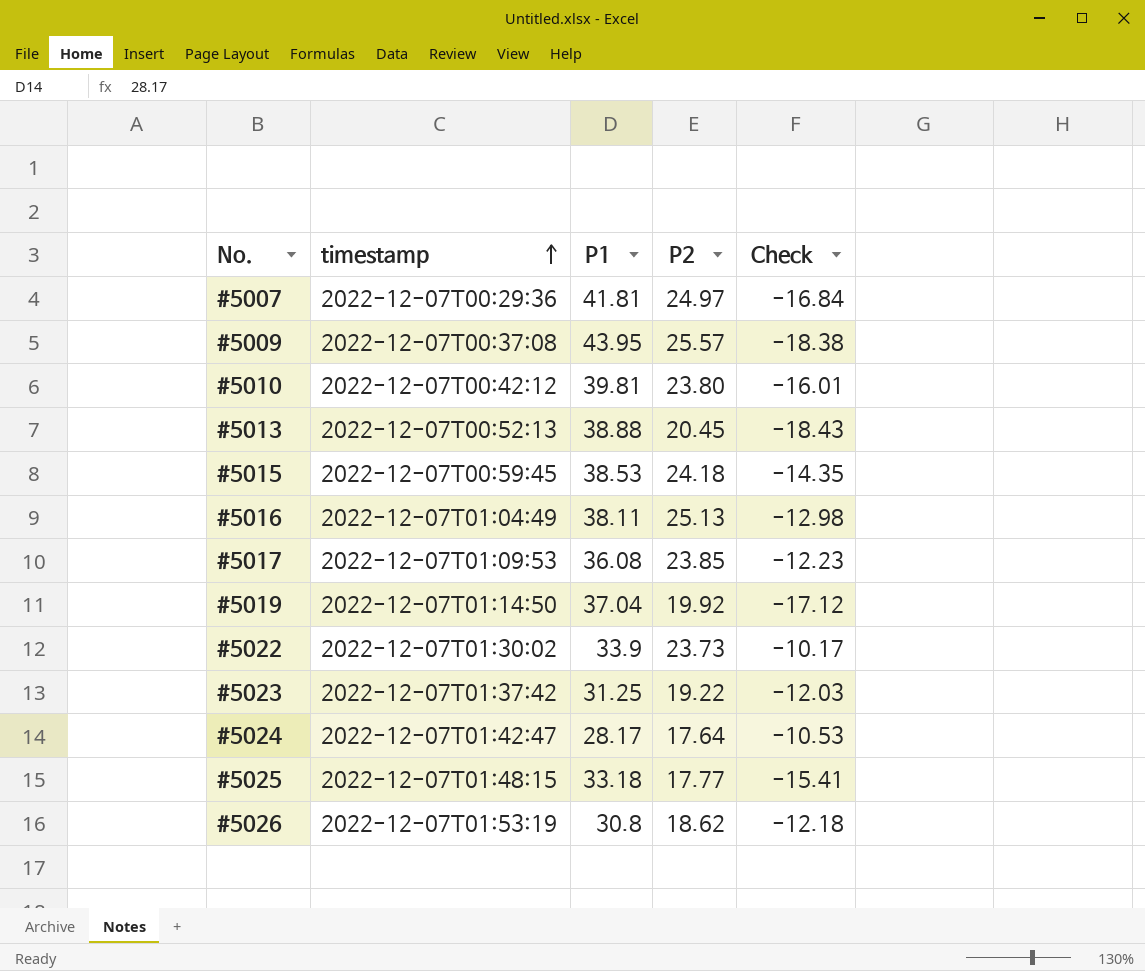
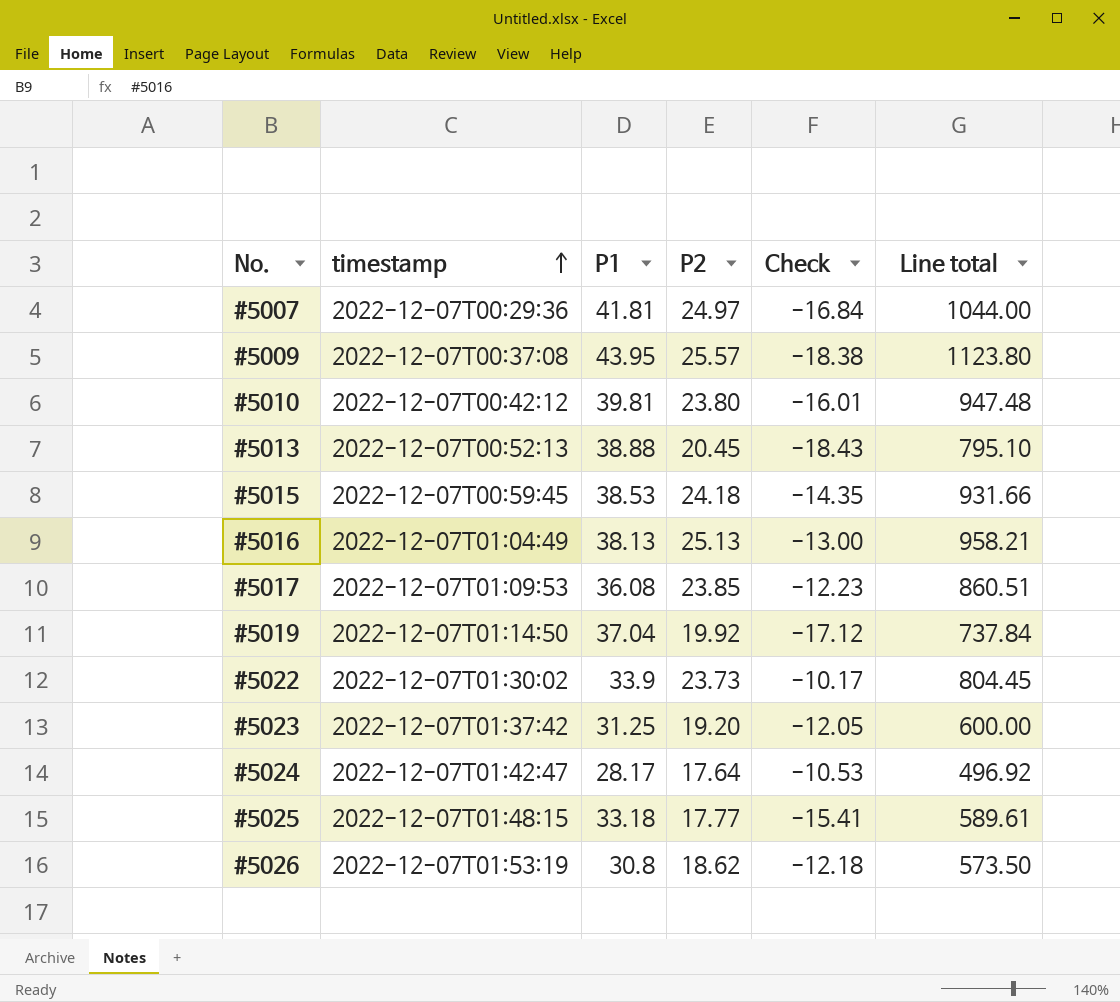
column Line total | formula: none -> [P1] * [P2]
#5016 | P1: 38.11 -> 38.13
#5016 | Check: -12.98 -> -13.00
#5023 | P2: 19.22 -> 19.20
#5023 | Check: -12.03 -> -12.05

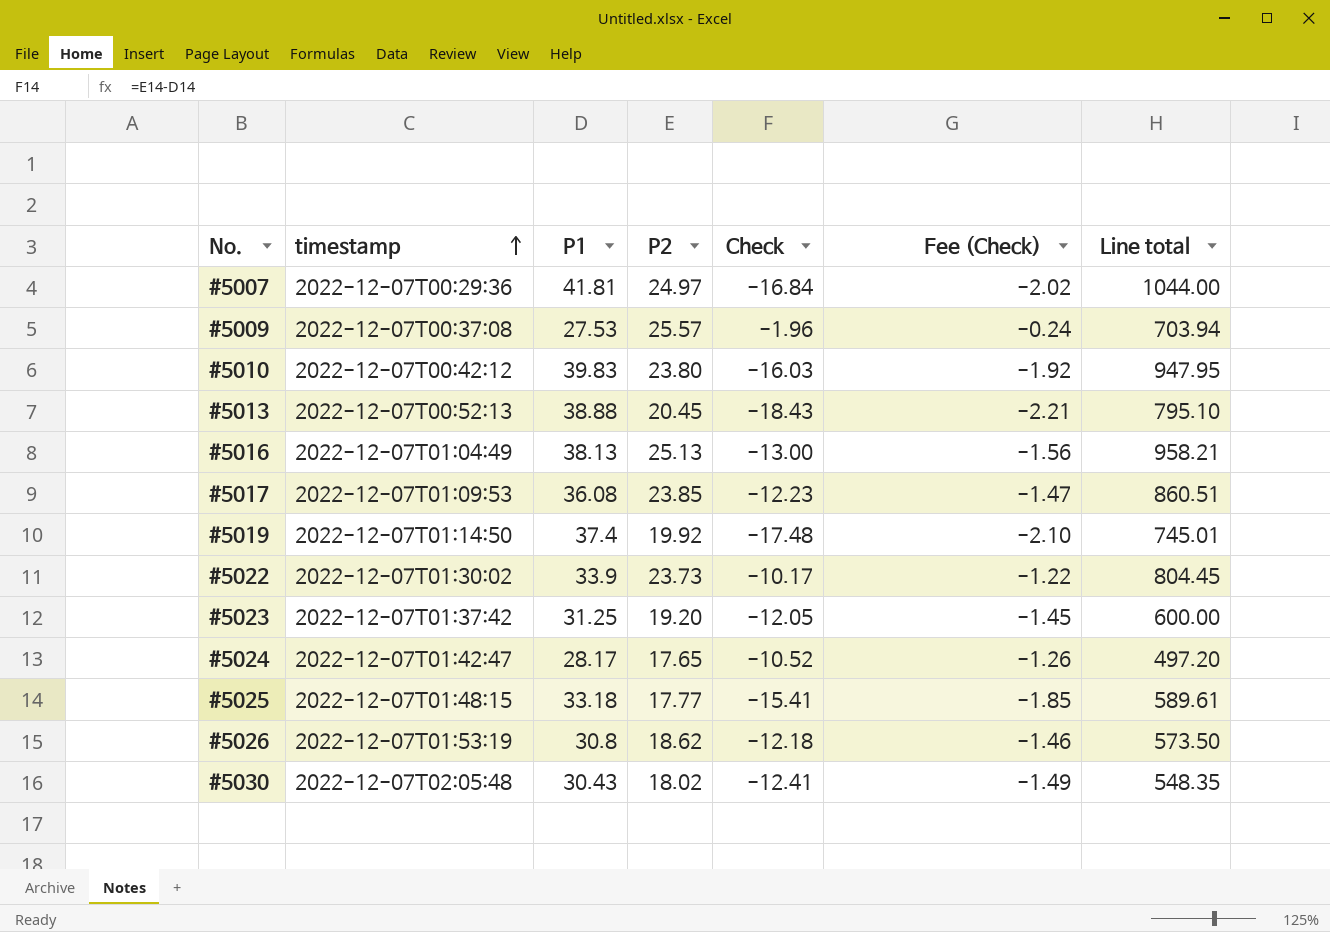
column Fee (Check) | formula: none -> [Check] * 0.12
row #5015: 2022-12-07T00:59:45 | 38.53 | 24.18 | -14.35 | 931.66 -> none
#5009 | P1: 43.95 -> 27.53
#5009 | Check: -18.38 -> -1.96
#5009 | Line total: 1123.80 -> 703.94
#5010 | P1: 39.81 -> 39.83
#5010 | Check: -16.01 -> -16.03
#5010 | Line total: 947.48 -> 947.95
#5019 | P1: 37.04 -> 37.4
#5019 | Check: -17.12 -> -17.48
#5019 | Line total: 737.84 -> 745.01
#5024 | P2: 17.64 -> 17.65
#5024 | Check: -10.53 -> -10.52
#5024 | Line total: 496.92 -> 497.20
row #5030: none -> 2022-12-07T02:05:48 | 30.43 | 18.02 | -12.41 | -1.49 | 548.35

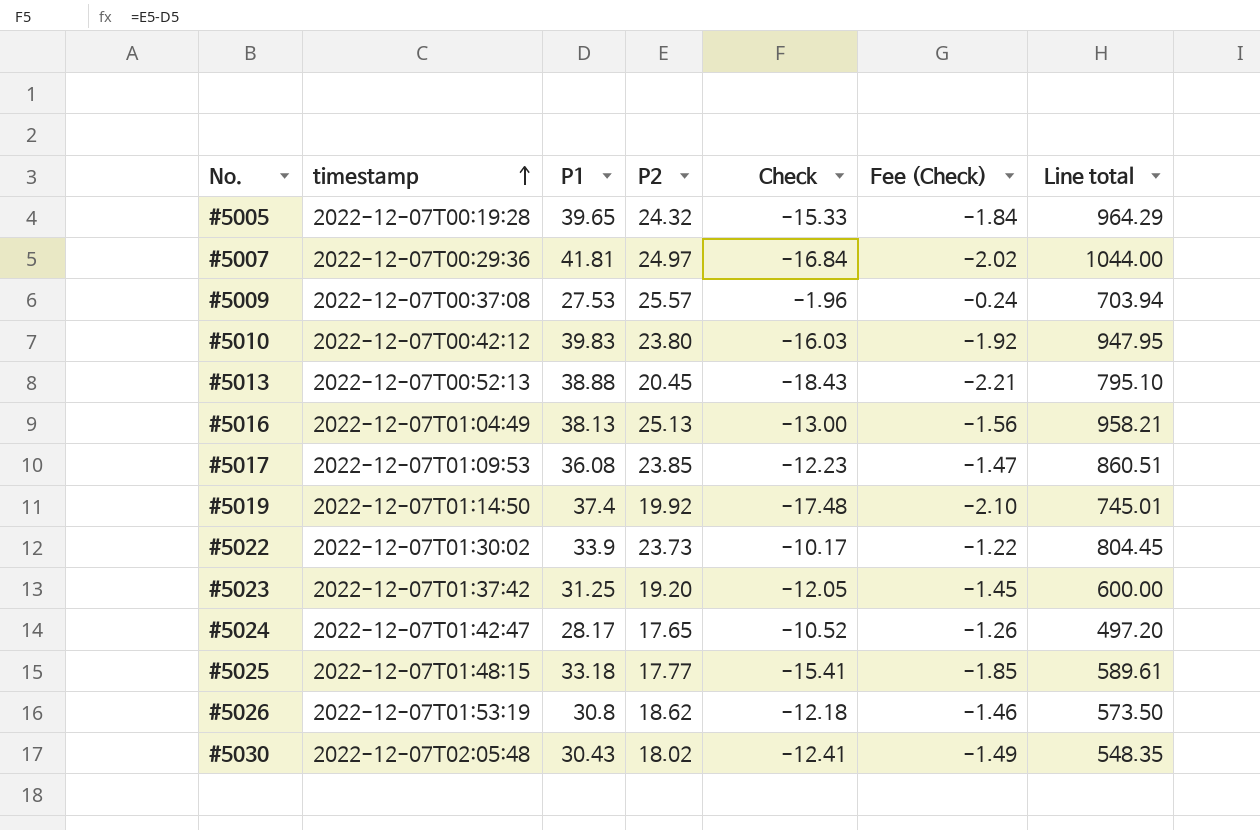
row #5005: none -> 2022-12-07T00:19:28 | 39.65 | 24.32 | -15.33 | -1.84 | 964.29

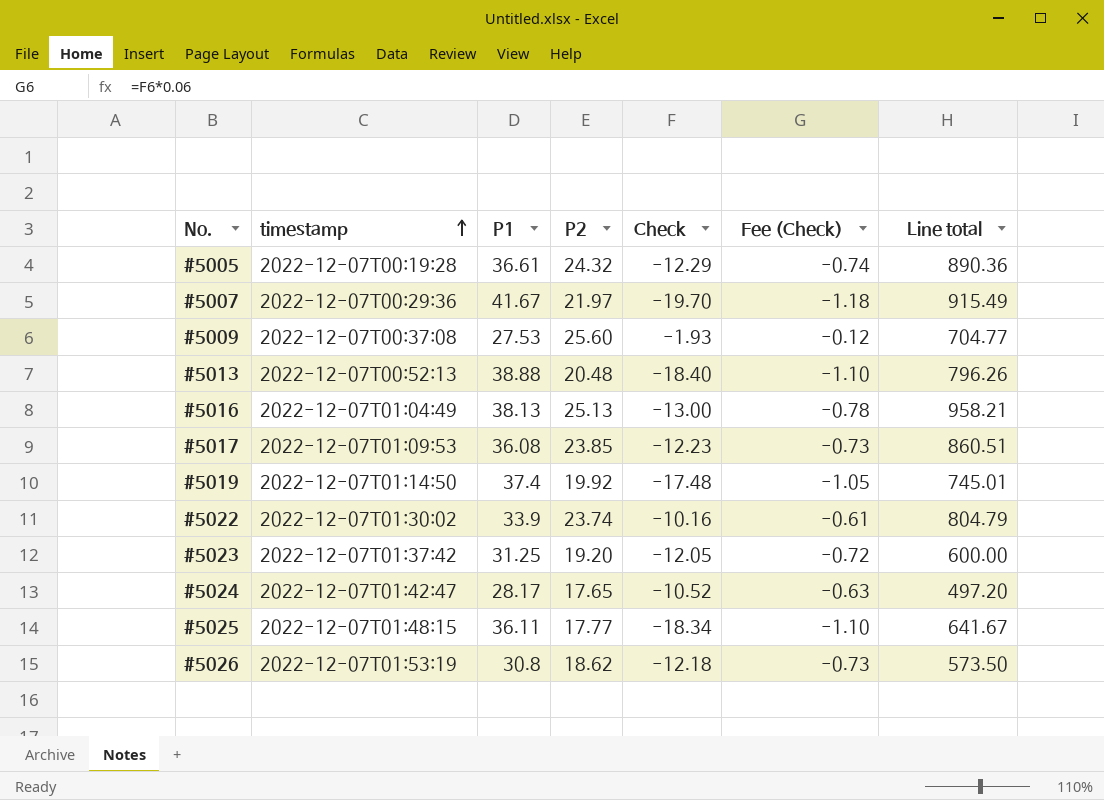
column Fee (Check) | formula: [Check] * 0.12 -> [Check] * 0.06
row #5010: 2022-12-07T00:42:12 | 39.83 | 23.80 | -16.03 | -1.92 | 947.95 -> none
row #5030: 2022-12-07T02:05:48 | 30.43 | 18.02 | -12.41 | -1.49 | 548.35 -> none
#5005 | P1: 39.65 -> 36.61
#5005 | Check: -15.33 -> -12.29
#5005 | Line total: 964.29 -> 890.36
#5007 | P1: 41.81 -> 41.67
#5007 | P2: 24.97 -> 21.97
#5007 | Check: -16.84 -> -19.70
#5007 | Line total: 1044.00 -> 915.49
#5009 | P2: 25.57 -> 25.60
#5009 | Check: -1.96 -> -1.93
#5009 | Line total: 703.94 -> 704.77
#5013 | P2: 20.45 -> 20.48
#5013 | Check: -18.43 -> -18.40
#5013 | Line total: 795.10 -> 796.26
#5022 | P2: 23.73 -> 23.74
#5022 | Check: -10.17 -> -10.16
#5022 | Line total: 804.45 -> 804.79
#5025 | P1: 33.18 -> 36.11
#5025 | Check: -15.41 -> -18.34
#5025 | Line total: 589.61 -> 641.67

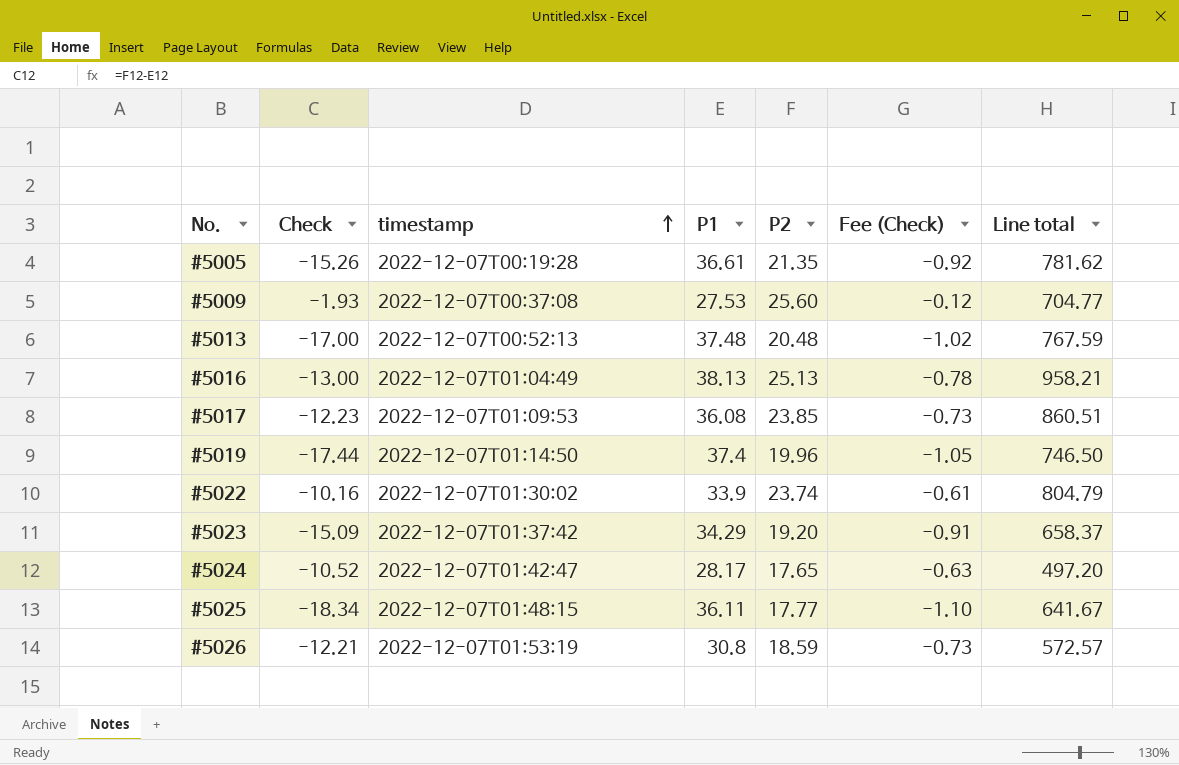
column Check | position: 5 -> 2
row #5007: 2022-12-07T00:29:36 | 41.67 | 21.97 | -19.70 | -1.18 | 915.49 -> none
#5005 | Check: -12.29 -> -15.26
#5005 | P2: 24.32 -> 21.35
#5005 | Fee (Check): -0.74 -> -0.92
#5005 | Line total: 890.36 -> 781.62
#5013 | Check: -18.40 -> -17.00
#5013 | P1: 38.88 -> 37.48
#5013 | Fee (Check): -1.10 -> -1.02
#5013 | Line total: 796.26 -> 767.59
#5019 | Check: -17.48 -> -17.44
#5019 | P2: 19.92 -> 19.96
#5019 | Line total: 745.01 -> 746.50
#5023 | Check: -12.05 -> -15.09
#5023 | P1: 31.25 -> 34.29
#5023 | Fee (Check): -0.72 -> -0.91
#5023 | Line total: 600.00 -> 658.37
#5026 | Check: -12.18 -> -12.21
#5026 | P2: 18.62 -> 18.59
#5026 | Line total: 573.50 -> 572.57

